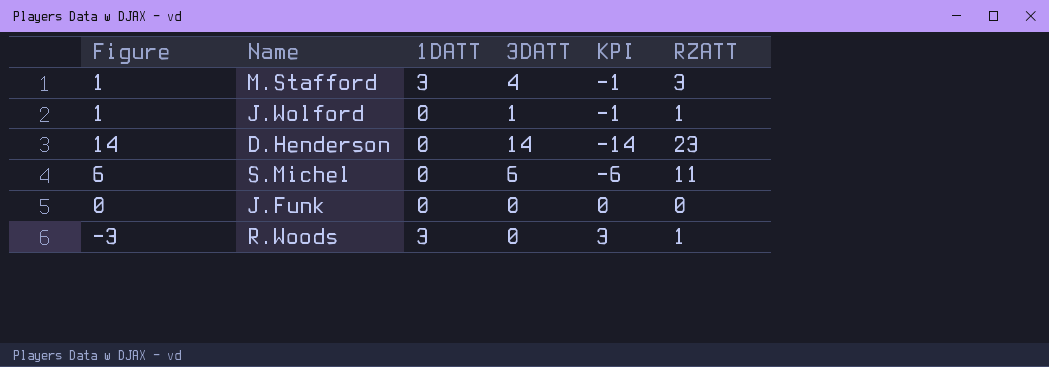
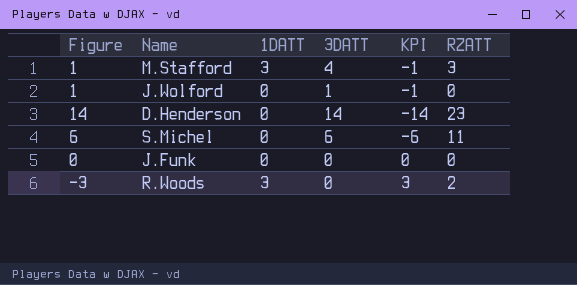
J.Wolford | RZATT: 1 -> 0
R.Woods | RZATT: 1 -> 2

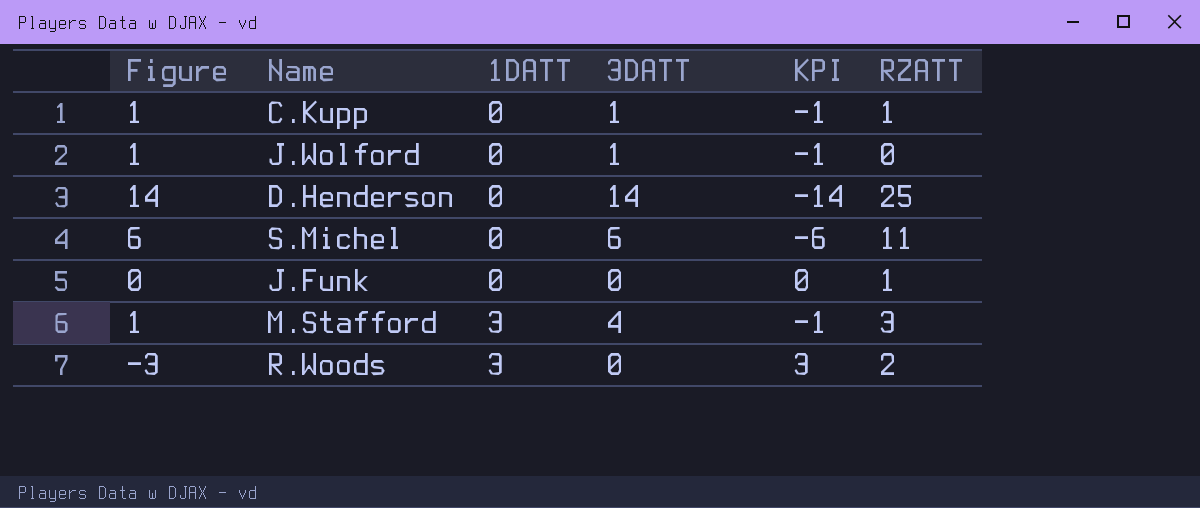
row order: none -> 1DATT ascending
row C.Kupp: none -> 1 | 0 | 1 | -1 | 1
D.Henderson | RZATT: 23 -> 25
J.Funk | RZATT: 0 -> 1

